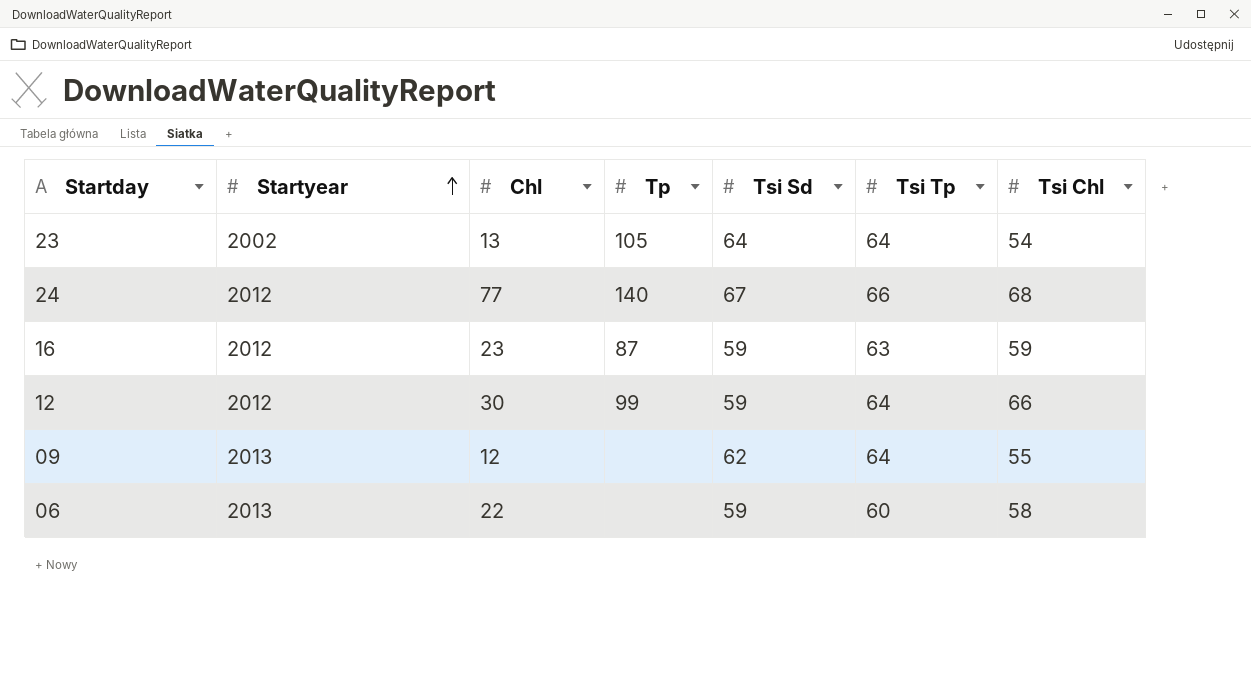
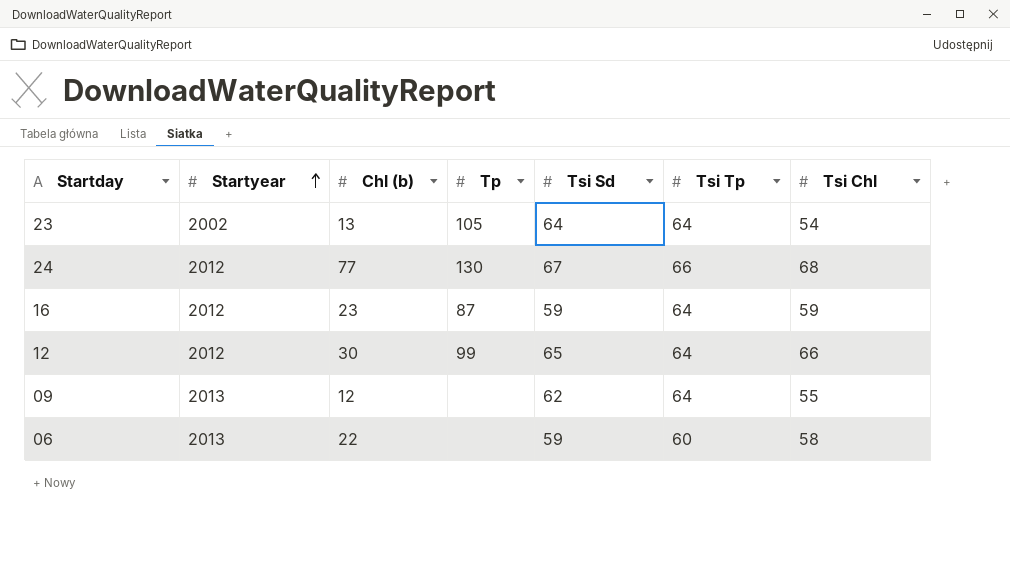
column name: Chl -> Chl (b)
24 | Tp: 140 -> 130
16 | Tsi Tp: 63 -> 64
12 | Tsi Sd: 59 -> 65

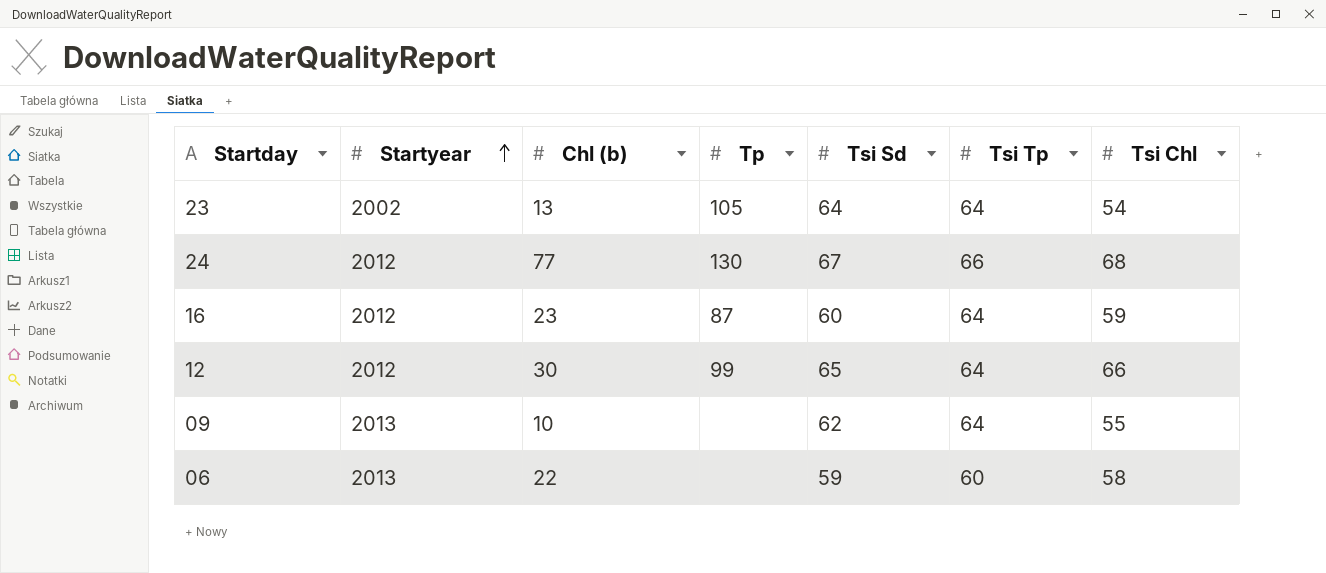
16 | Tsi Sd: 59 -> 60
09 | Chl (b): 12 -> 10

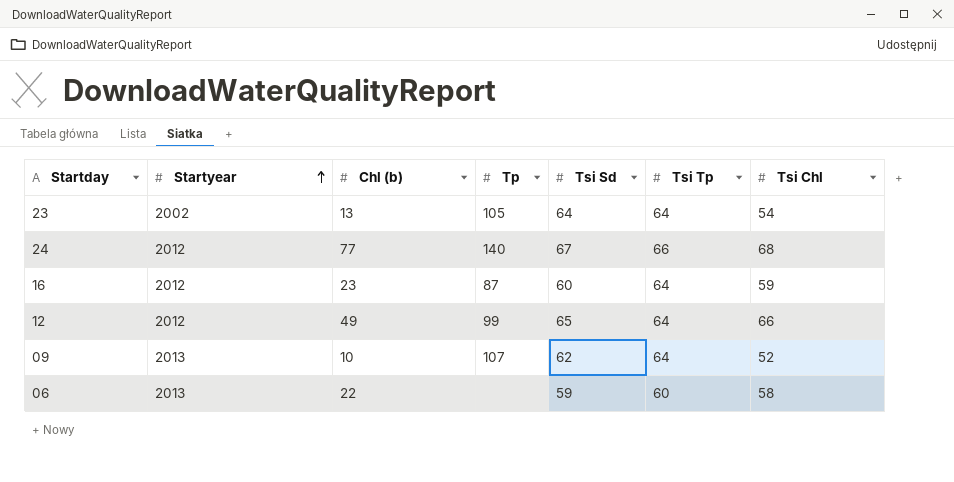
24 | Tp: 130 -> 140
12 | Chl (b): 30 -> 49
09 | Tp: none -> 107
09 | Tsi Chl: 55 -> 52

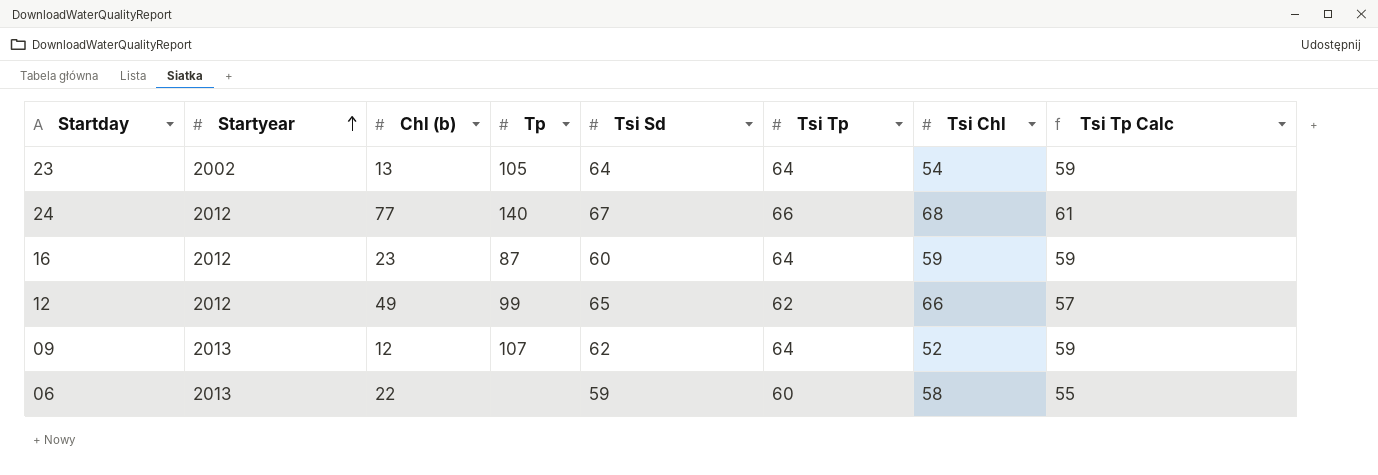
column Tsi Tp Calc | formula: none -> [Tsi Tp] - 5
12 | Tsi Tp: 64 -> 62
09 | Chl (b): 10 -> 12

